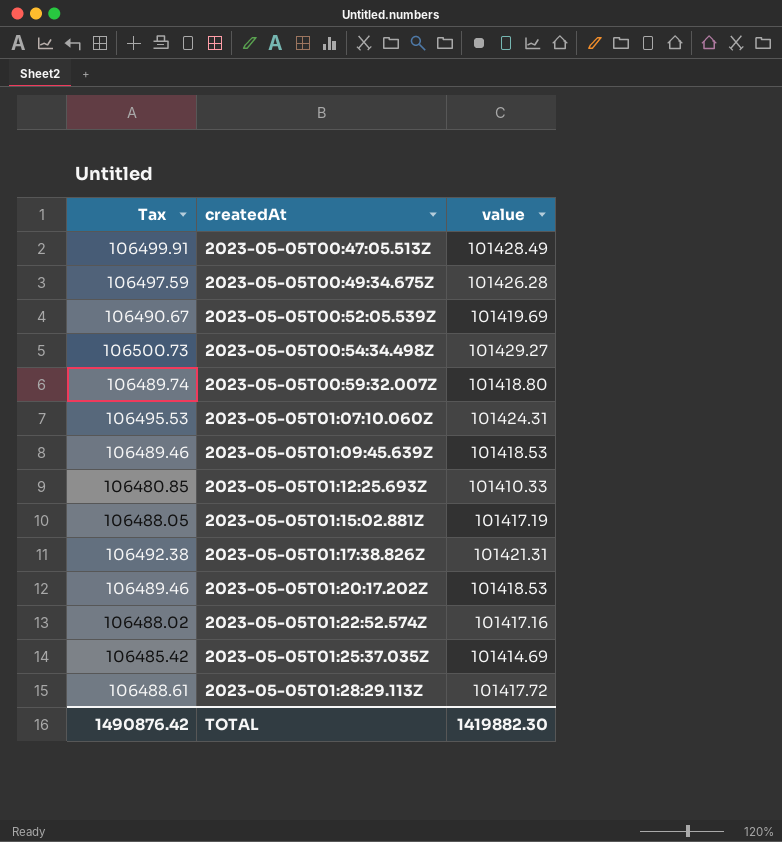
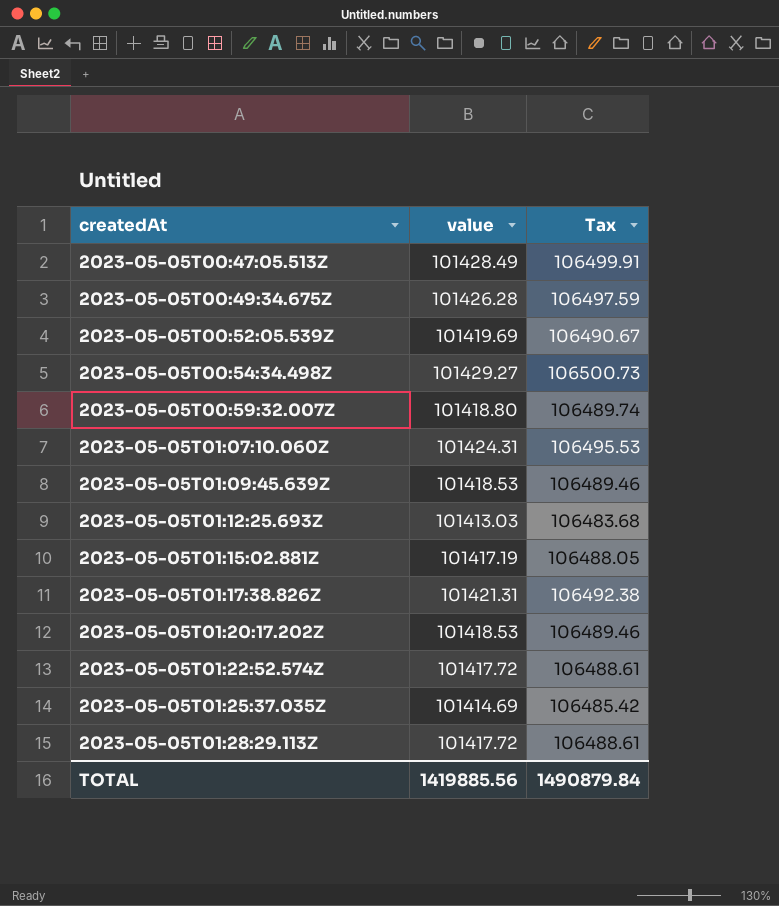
column Tax | position: 1 -> 3
2023-05-05T01:12:25.693Z | value: 101410.33 -> 101413.03
2023-05-05T01:12:25.693Z | Tax: 106480.85 -> 106483.68
2023-05-05T01:22:52.574Z | value: 101417.16 -> 101417.72
2023-05-05T01:22:52.574Z | Tax: 106488.02 -> 106488.61
TOTAL | value: 1419882.30 -> 1419885.56
TOTAL | Tax: 1490876.42 -> 1490879.84

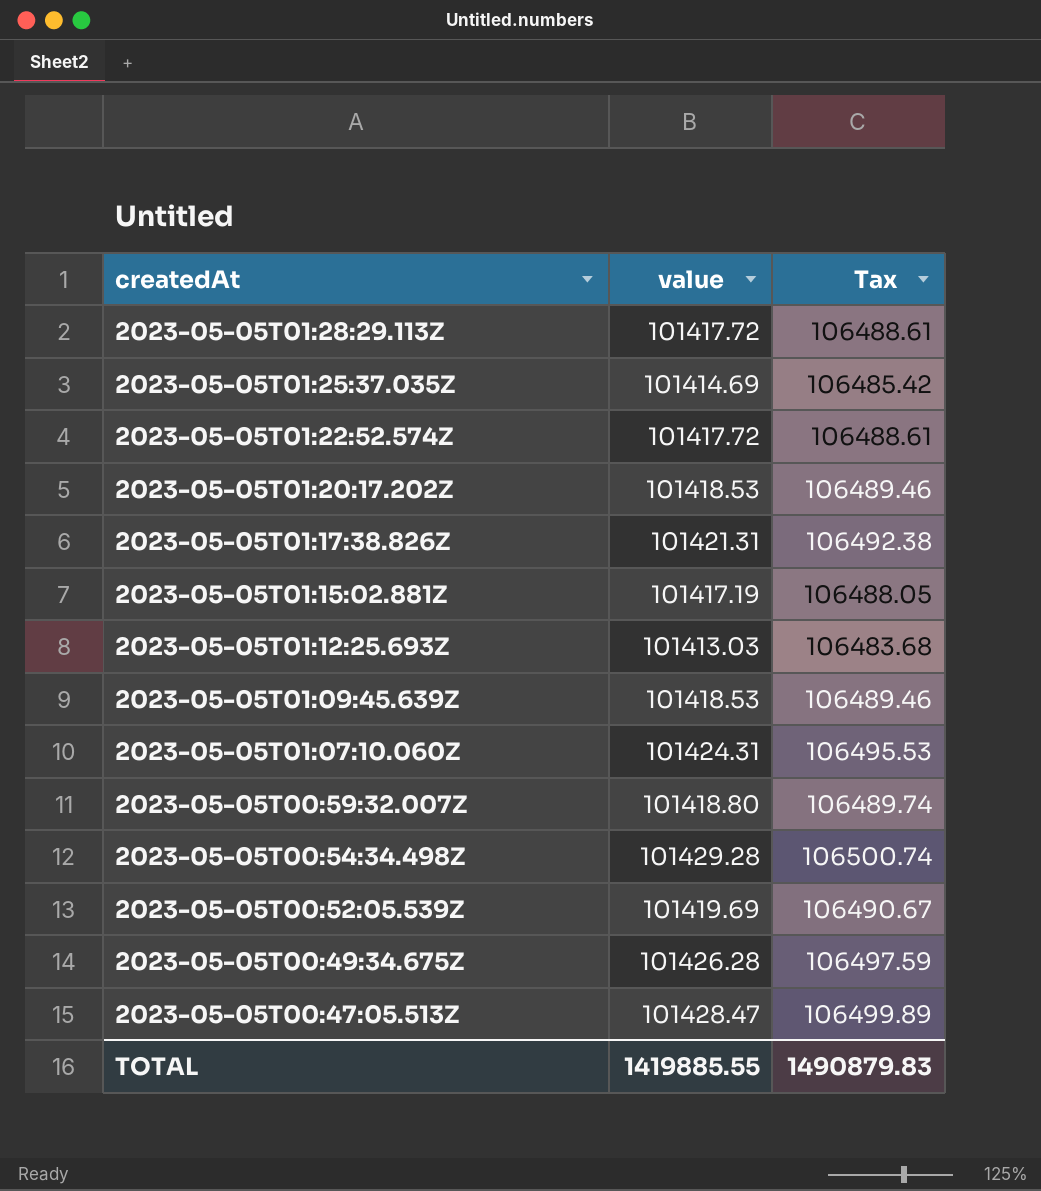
row order: createdAt ascending -> createdAt descending
2023-05-05T00:54:34.498Z | value: 101429.27 -> 101429.28
2023-05-05T00:54:34.498Z | Tax: 106500.73 -> 106500.74
2023-05-05T00:47:05.513Z | value: 101428.49 -> 101428.47
2023-05-05T00:47:05.513Z | Tax: 106499.91 -> 106499.89
TOTAL | value: 1419885.56 -> 1419885.55
TOTAL | Tax: 1490879.84 -> 1490879.83

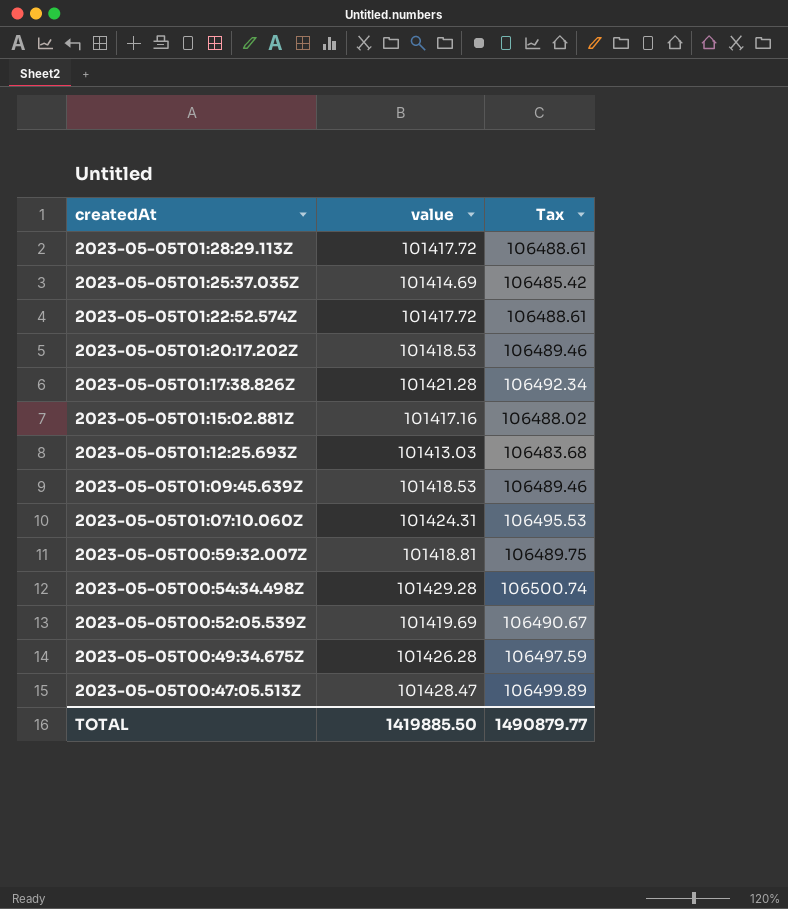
2023-05-05T01:17:38.826Z | value: 101421.31 -> 101421.28
2023-05-05T01:17:38.826Z | Tax: 106492.38 -> 106492.34
2023-05-05T01:15:02.881Z | value: 101417.19 -> 101417.16
2023-05-05T01:15:02.881Z | Tax: 106488.05 -> 106488.02
2023-05-05T00:59:32.007Z | value: 101418.80 -> 101418.81
2023-05-05T00:59:32.007Z | Tax: 106489.74 -> 106489.75
TOTAL | value: 1419885.55 -> 1419885.50
TOTAL | Tax: 1490879.83 -> 1490879.77

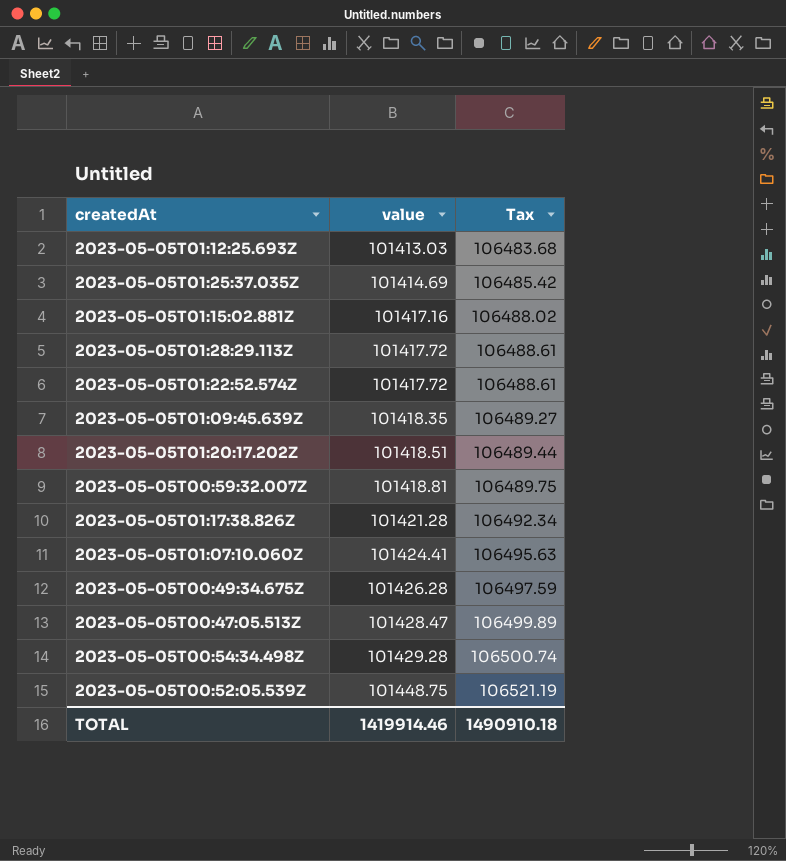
row order: createdAt descending -> value ascending
2023-05-05T01:09:45.639Z | value: 101418.53 -> 101418.35
2023-05-05T01:09:45.639Z | Tax: 106489.46 -> 106489.27
2023-05-05T01:20:17.202Z | value: 101418.53 -> 101418.51
2023-05-05T01:20:17.202Z | Tax: 106489.46 -> 106489.44
2023-05-05T01:07:10.060Z | value: 101424.31 -> 101424.41
2023-05-05T01:07:10.060Z | Tax: 106495.53 -> 106495.63
2023-05-05T00:52:05.539Z | value: 101419.69 -> 101448.75
2023-05-05T00:52:05.539Z | Tax: 106490.67 -> 106521.19
TOTAL | value: 1419885.50 -> 1419914.46
TOTAL | Tax: 1490879.77 -> 1490910.18

